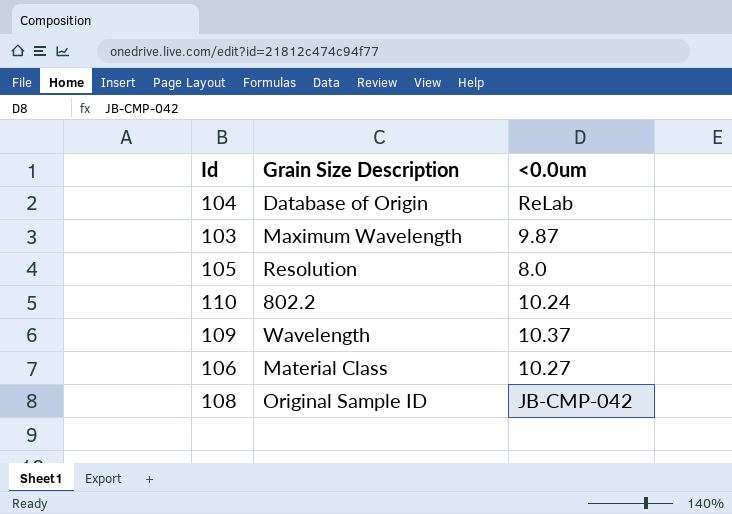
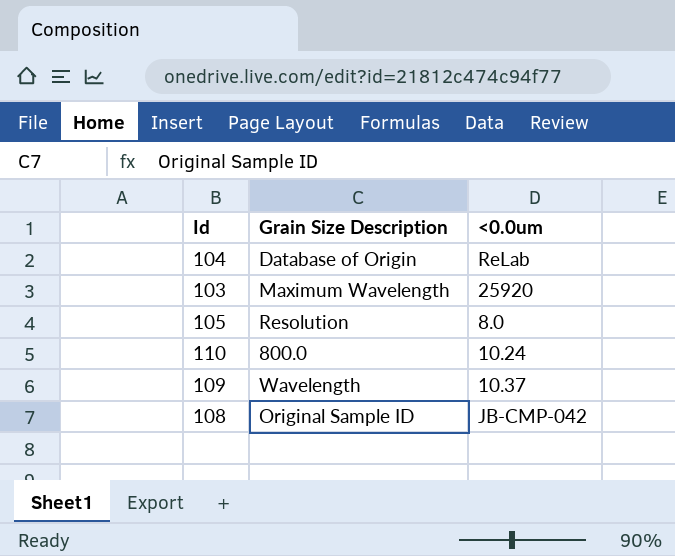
row 106: Material Class | 10.27 -> none
103 | <0.0um: 9.87 -> 25920
110 | Grain Size Description: 802.2 -> 800.0

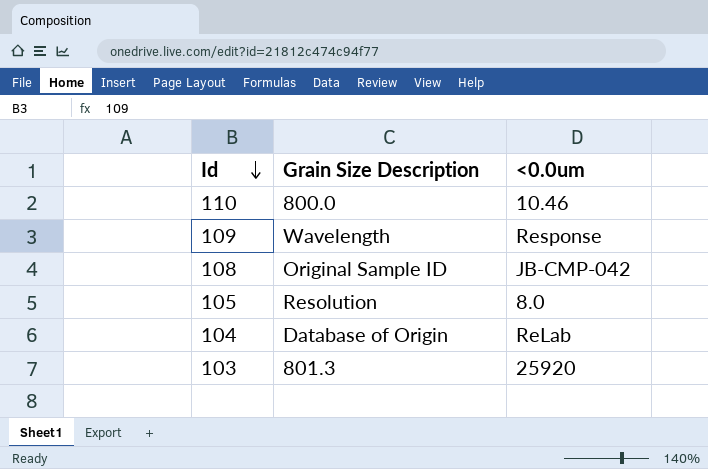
row order: none -> Id descending
110 | <0.0um: 10.24 -> 10.46
109 | <0.0um: 10.37 -> Response
103 | Grain Size Description: Maximum Wavelength -> 801.3

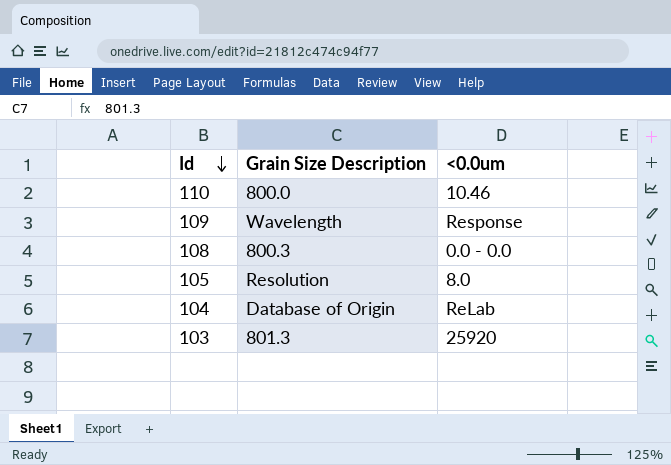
108 | Grain Size Description: Original Sample ID -> 800.3
108 | <0.0um: JB-CMP-042 -> 0.0 - 0.0

